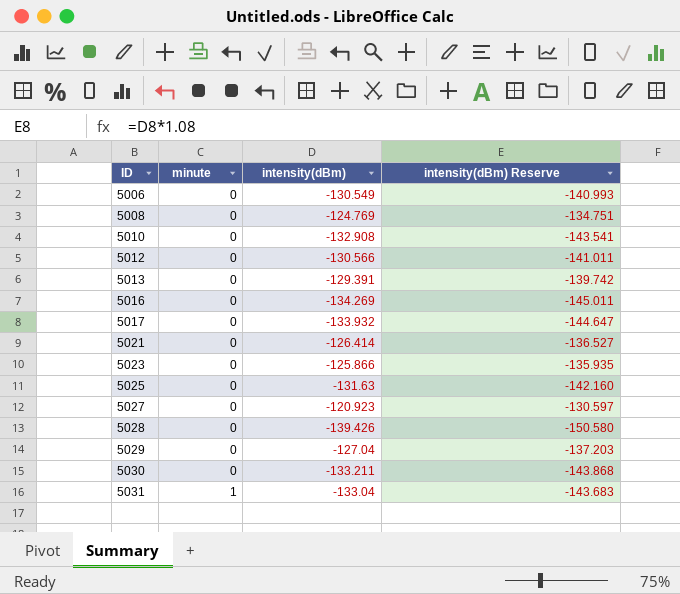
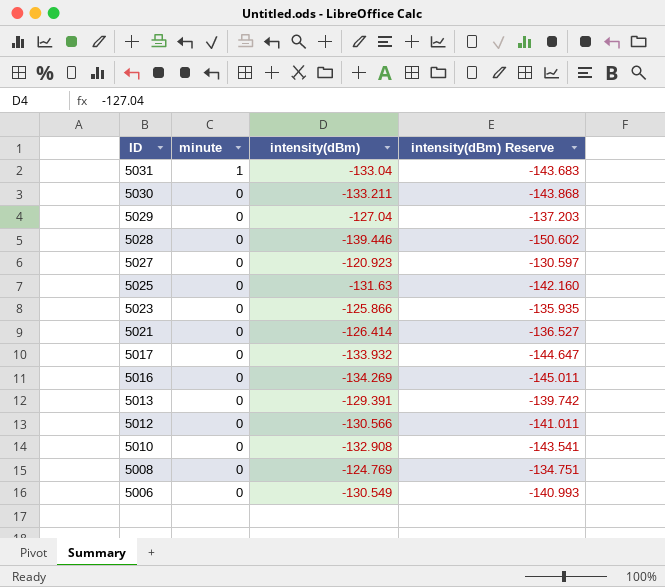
row order: ID ascending -> ID descending
5028 | intensity(dBm): -139.426 -> -139.446
5028 | intensity(dBm) Reserve: -150.580 -> -150.602

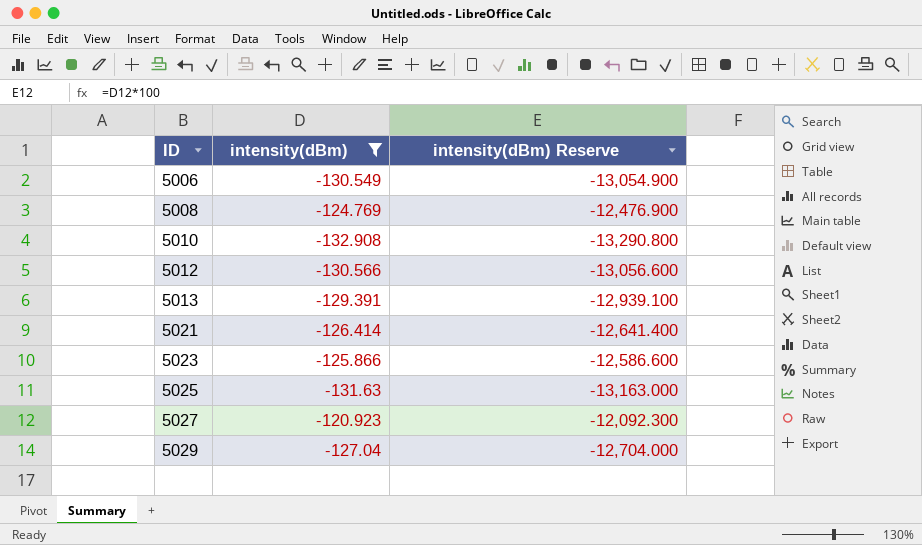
filter: none -> intensity(dBm) >= -132.908
row order: ID descending -> ID ascending
column minute | position: 2 -> none
column intensity(dBm) Reserve | formula: [intensity(dBm)] * 1.08 -> [intensity(dBm)] * 100

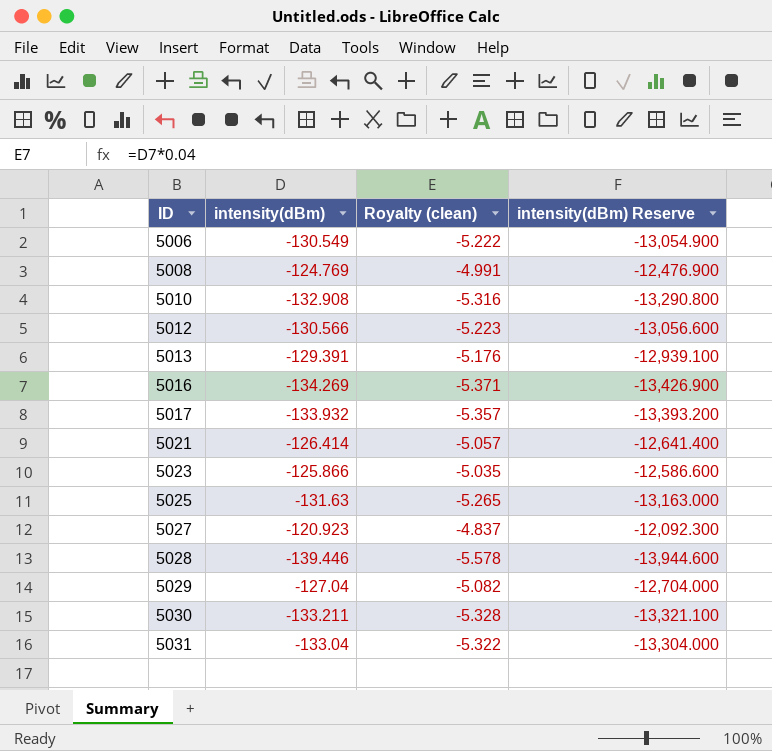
filter: intensity(dBm) >= -132.908 -> none
column Royalty (clean) | formula: none -> [intensity(dBm)] * 0.04

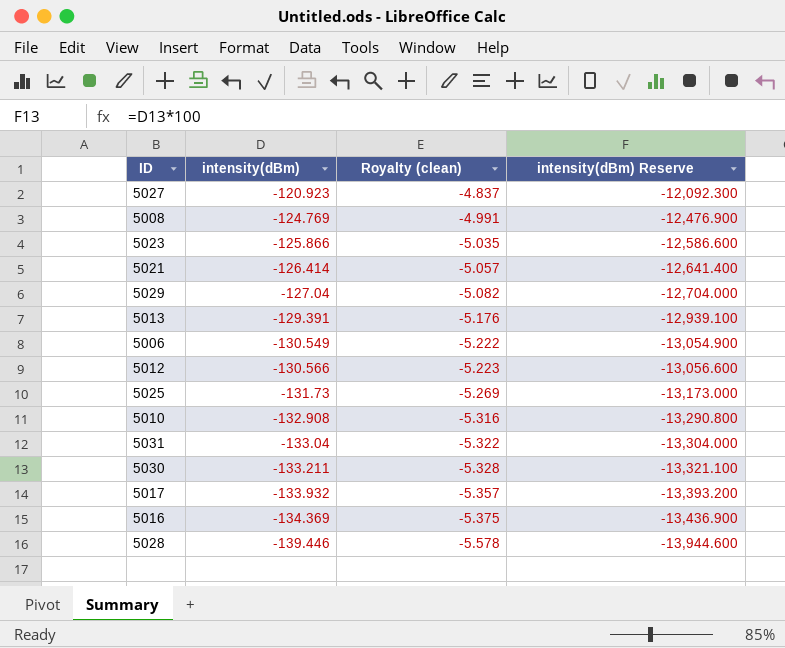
row order: ID ascending -> intensity(dBm) descending
5025 | intensity(dBm): -131.63 -> -131.73
5025 | Royalty (clean): -5.265 -> -5.269
5025 | intensity(dBm) Reserve: -13,163.000 -> -13,173.000
5016 | intensity(dBm): -134.269 -> -134.369
5016 | Royalty (clean): -5.371 -> -5.375
5016 | intensity(dBm) Reserve: -13,426.900 -> -13,436.900

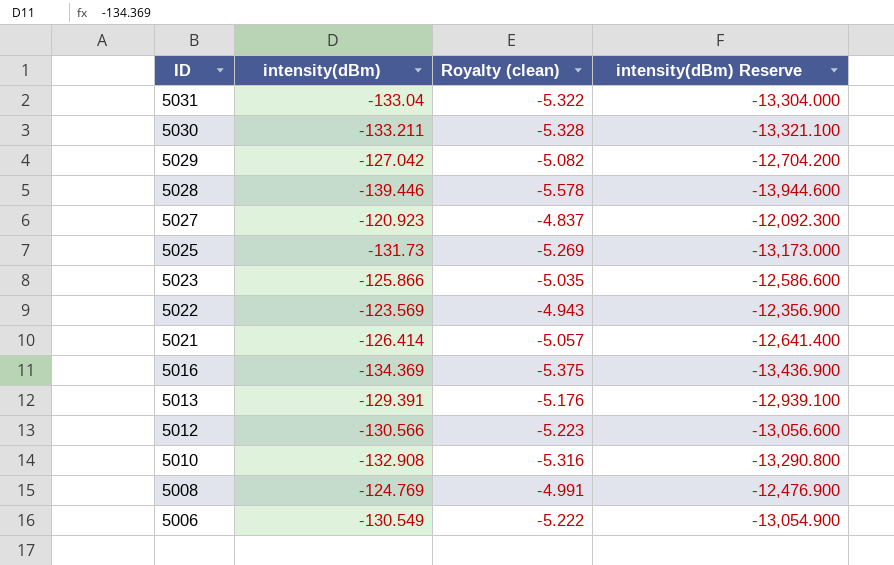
row order: intensity(dBm) descending -> ID descending
row 5017: -133.932 | -5.357 | -13,393.200 -> none
5029 | intensity(dBm): -127.04 -> -127.042
5029 | intensity(dBm) Reserve: -12,704.000 -> -12,704.200
row 5022: none -> -123.569 | -4.943 | -12,356.900

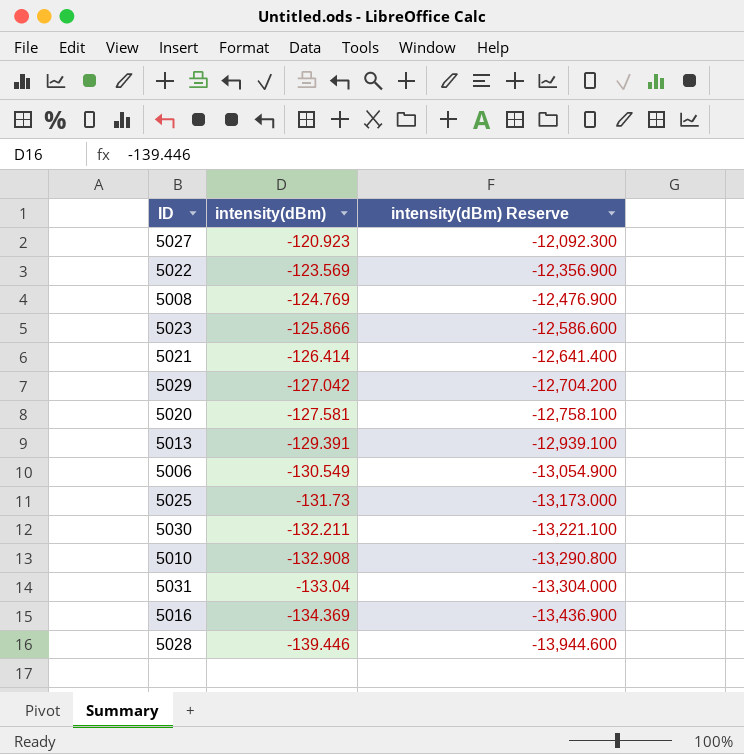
row order: ID descending -> intensity(dBm) descending
column Royalty (clean) | formula: [intensity(dBm)] * 0.04 -> none
row 5012: -130.566 | -5.223 | -13,056.600 -> none
row 5020: none -> -127.581 | -12,758.100
5030 | intensity(dBm): -133.211 -> -132.211
5030 | intensity(dBm) Reserve: -13,321.100 -> -13,221.100

